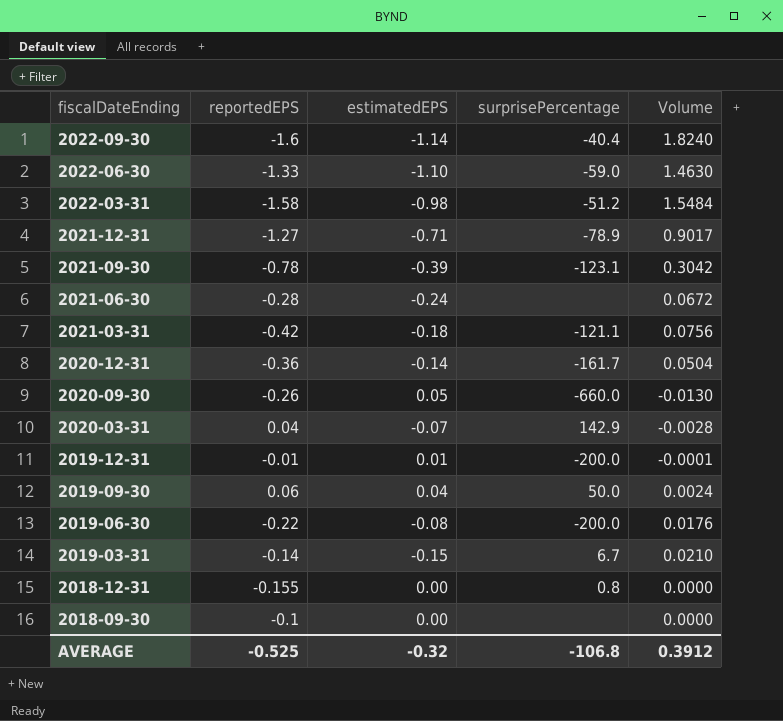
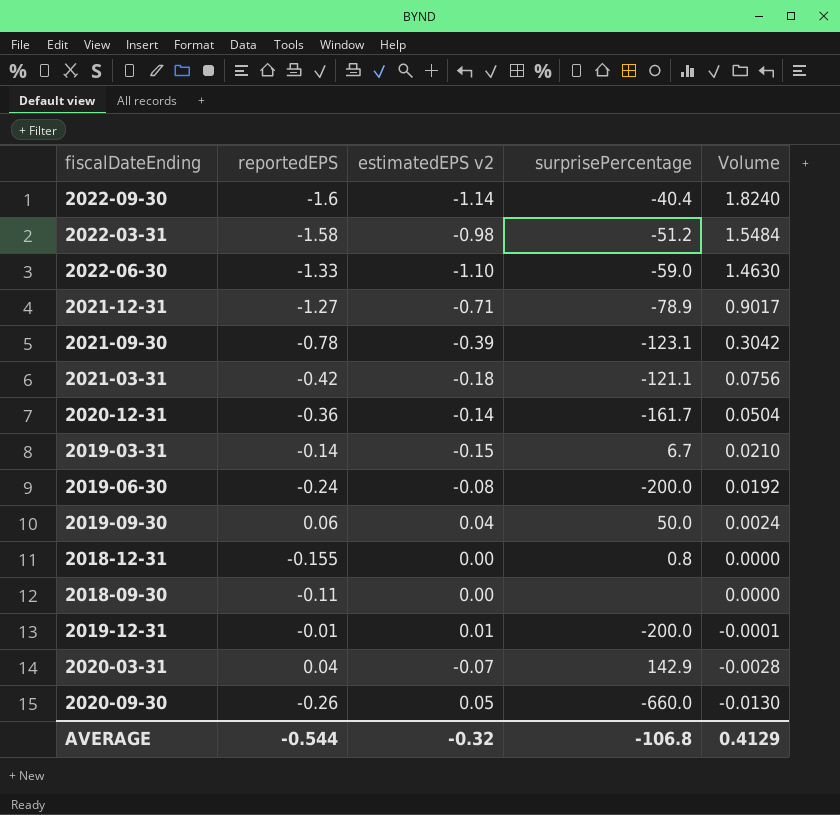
row order: fiscalDateEnding descending -> Volume descending
column name: estimatedEPS -> estimatedEPS v2
row 2021-06-30: -0.28 | -0.24 | none | 0.0672 -> none
2019-06-30 | reportedEPS: -0.22 -> -0.24
2019-06-30 | Volume: 0.0176 -> 0.0192
2018-09-30 | reportedEPS: -0.1 -> -0.11
AVERAGE | reportedEPS: -0.525 -> -0.544
AVERAGE | Volume: 0.3912 -> 0.4129

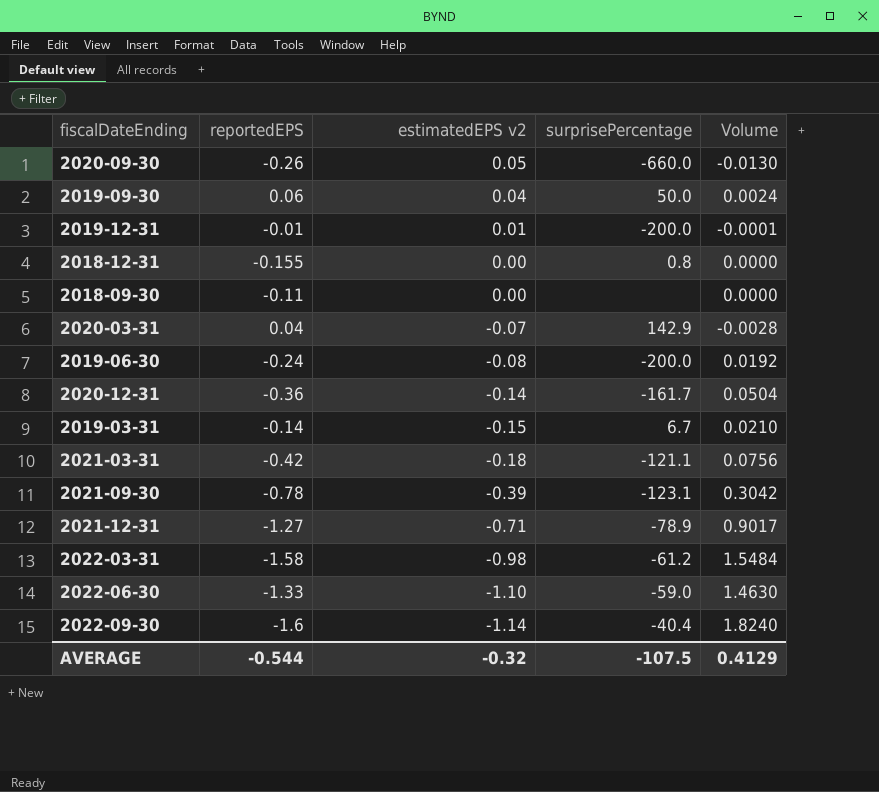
row order: Volume descending -> estimatedEPS v2 descending
2022-03-31 | surprisePercentage: -51.2 -> -61.2
AVERAGE | surprisePercentage: -106.8 -> -107.5

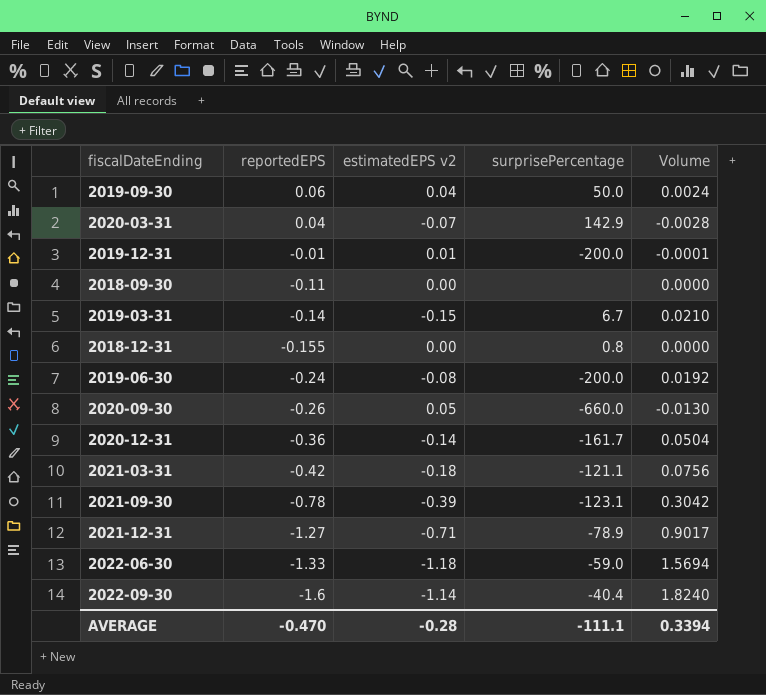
row order: estimatedEPS v2 descending -> reportedEPS descending
row 2022-03-31: -1.58 | -0.98 | -61.2 | 1.5484 -> none
2022-06-30 | estimatedEPS v2: -1.10 -> -1.18
2022-06-30 | Volume: 1.4630 -> 1.5694
AVERAGE | reportedEPS: -0.544 -> -0.470
AVERAGE | estimatedEPS v2: -0.32 -> -0.28
AVERAGE | surprisePercentage: -107.5 -> -111.1
AVERAGE | Volume: 0.4129 -> 0.3394

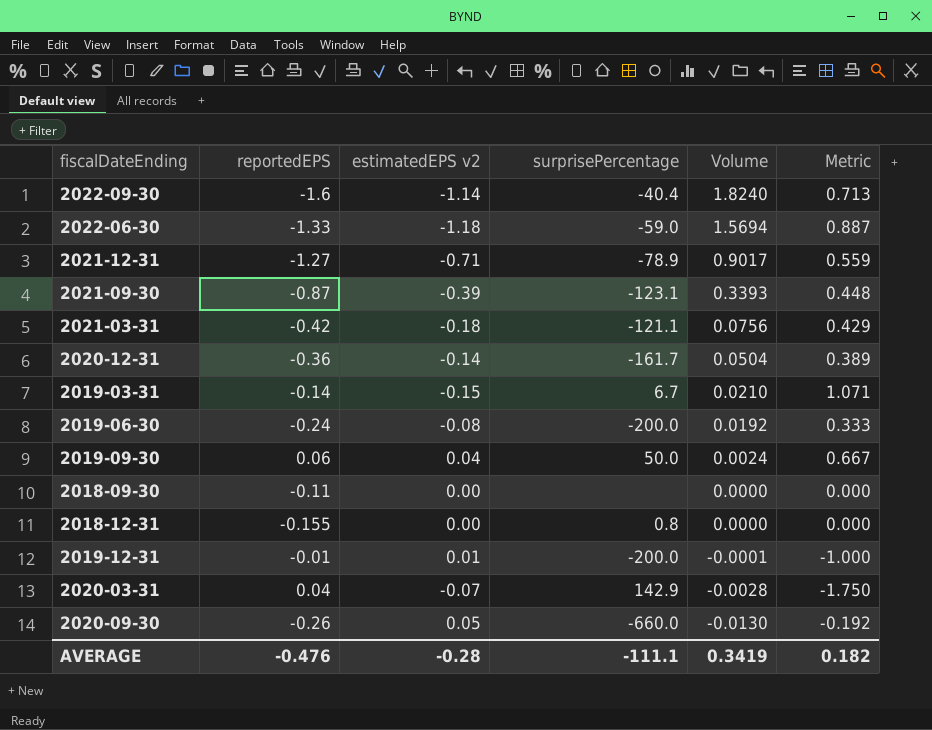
row order: reportedEPS descending -> Volume descending
column Metric | formula: none -> [estimatedEPS v2] / [reportedEPS]
2021-09-30 | reportedEPS: -0.78 -> -0.87
2021-09-30 | Volume: 0.3042 -> 0.3393
AVERAGE | reportedEPS: -0.470 -> -0.476
AVERAGE | Volume: 0.3394 -> 0.3419

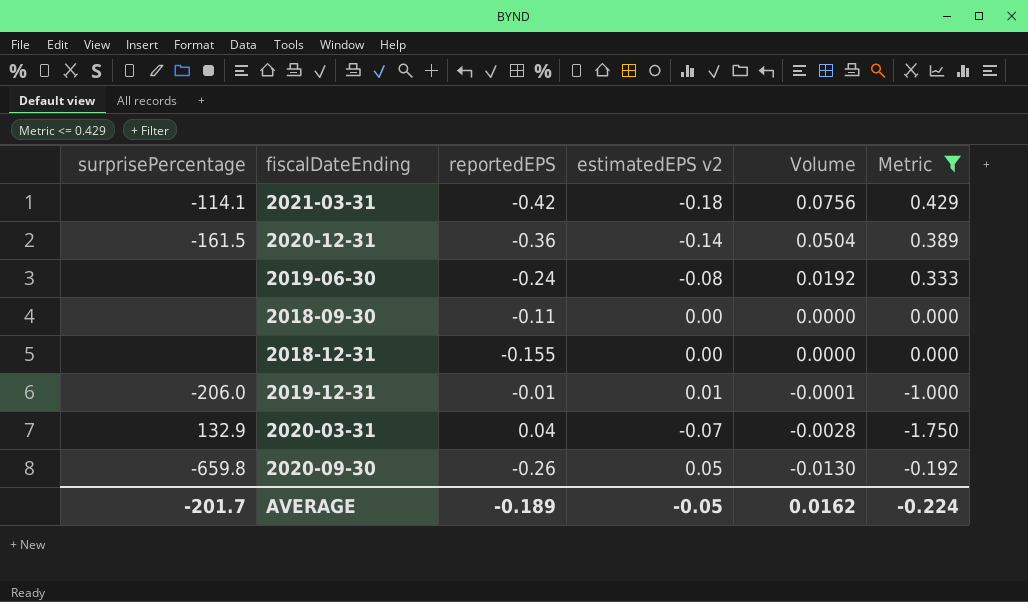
filter: none -> Metric <= 0.429
column surprisePercentage | position: 4 -> 1
2021-03-31 | surprisePercentage: -121.1 -> -114.1
2020-12-31 | surprisePercentage: -161.7 -> -161.5
2019-06-30 | surprisePercentage: -200.0 -> none
2018-12-31 | surprisePercentage: 0.8 -> none
2019-12-31 | surprisePercentage: -200.0 -> -206.0
2020-03-31 | surprisePercentage: 142.9 -> 132.9
2020-09-30 | surprisePercentage: -660.0 -> -659.8
AVERAGE | surprisePercentage: -111.1 -> -201.7
AVERAGE | reportedEPS: -0.476 -> -0.189
AVERAGE | estimatedEPS v2: -0.28 -> -0.05
AVERAGE | Volume: 0.3419 -> 0.0162
AVERAGE | Metric: 0.182 -> -0.224

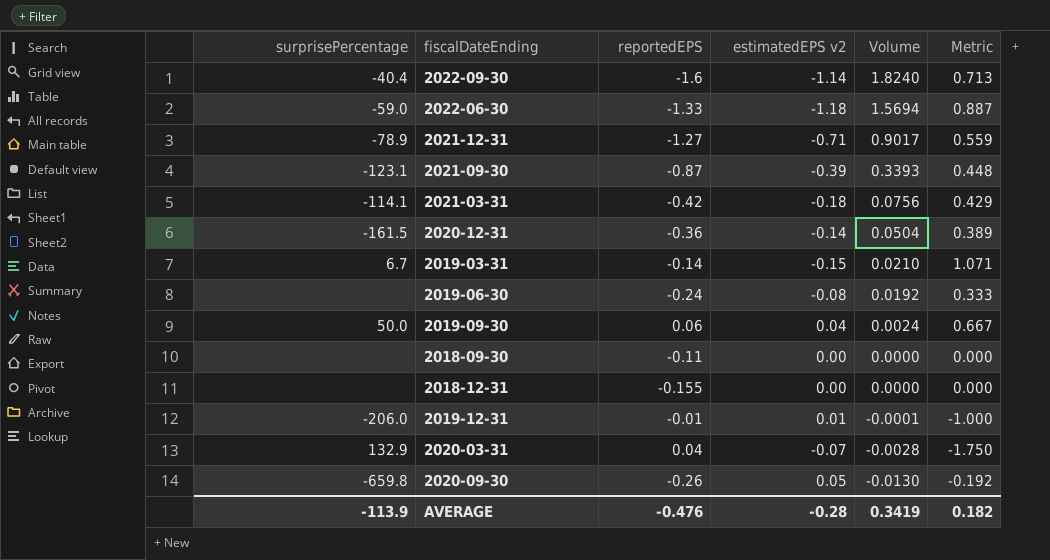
filter: Metric <= 0.429 -> none
AVERAGE | surprisePercentage: -201.7 -> -113.9
AVERAGE | reportedEPS: -0.189 -> -0.476
AVERAGE | estimatedEPS v2: -0.05 -> -0.28
AVERAGE | Volume: 0.0162 -> 0.3419
AVERAGE | Metric: -0.224 -> 0.182

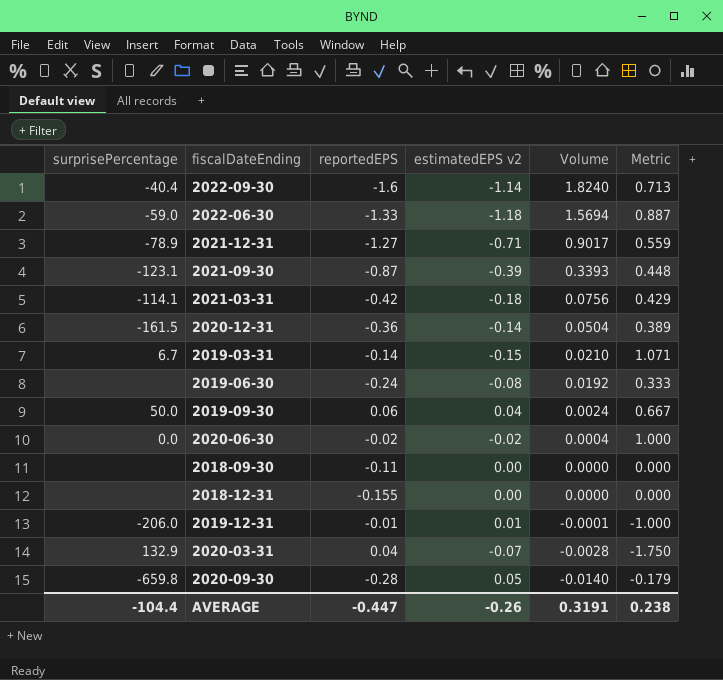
row 2020-06-30: none -> 0.0 | -0.02 | -0.02 | 0.0004 | 1.000
2020-09-30 | reportedEPS: -0.26 -> -0.28
2020-09-30 | Volume: -0.0130 -> -0.0140
2020-09-30 | Metric: -0.192 -> -0.179
AVERAGE | surprisePercentage: -113.9 -> -104.4
AVERAGE | reportedEPS: -0.476 -> -0.447
AVERAGE | estimatedEPS v2: -0.28 -> -0.26
AVERAGE | Volume: 0.3419 -> 0.3191
AVERAGE | Metric: 0.182 -> 0.238

